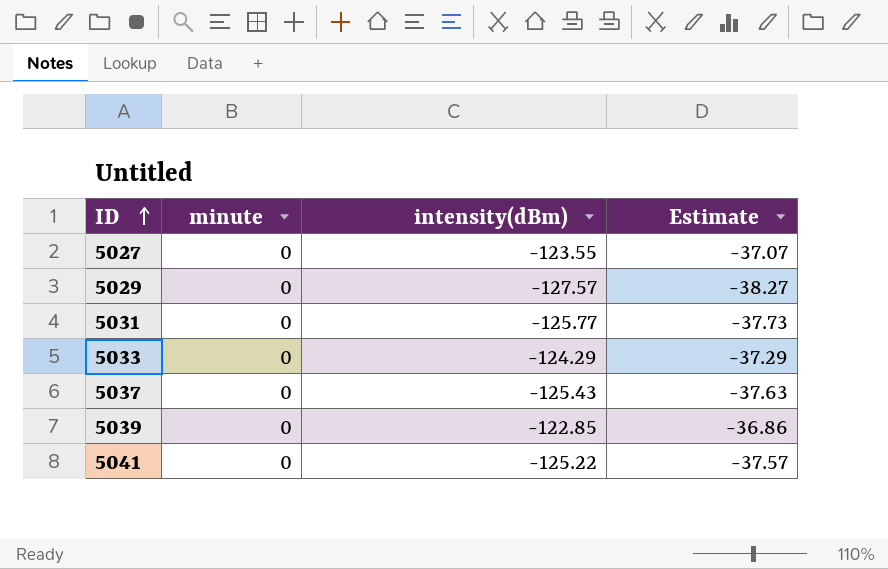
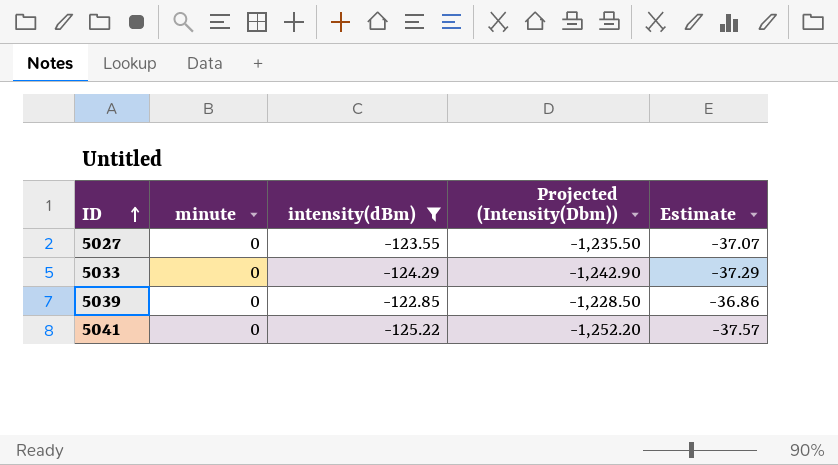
filter: none -> intensity(dBm) >= -125.22
column Projected (Intensity(Dbm)) | formula: none -> [intensity(dBm)] * 10

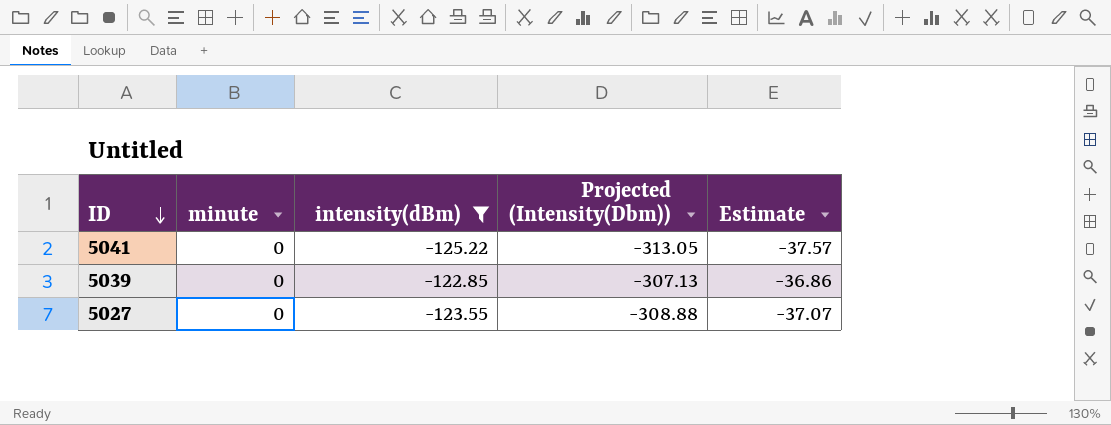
row order: ID ascending -> ID descending
column Projected (Intensity(Dbm)) | formula: [intensity(dBm)] * 10 -> [intensity(dBm)] * 2.5
row 5033: 0 | -124.29 | -1,242.90 | -37.29 -> none

